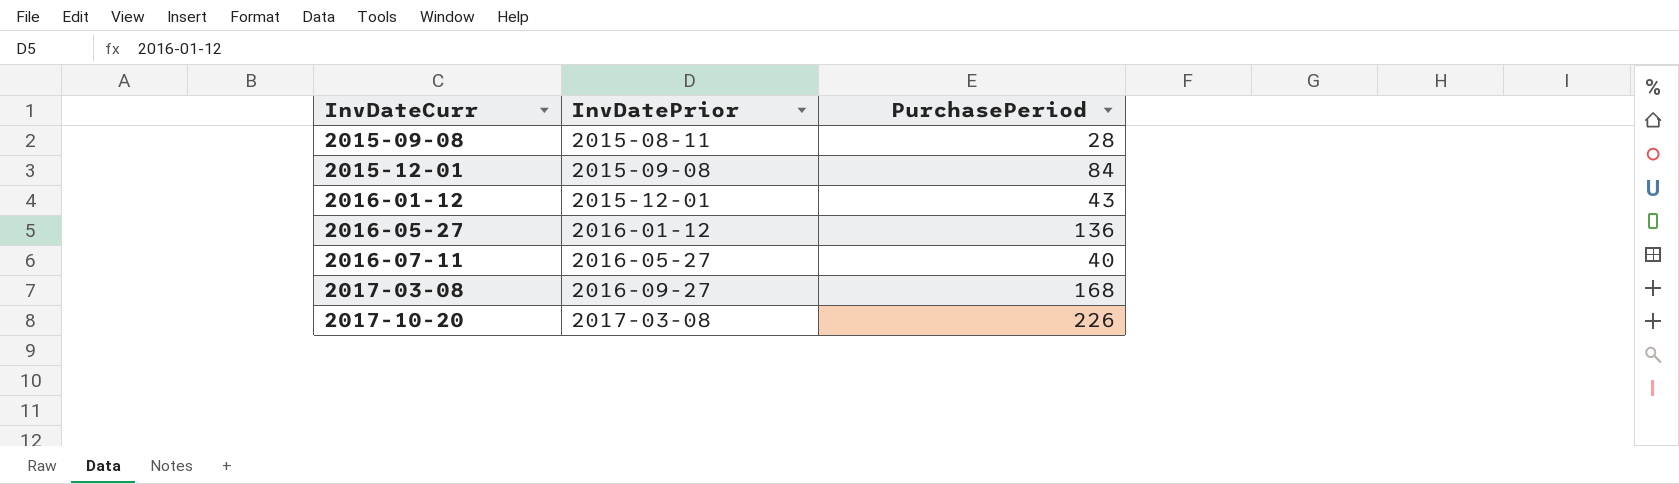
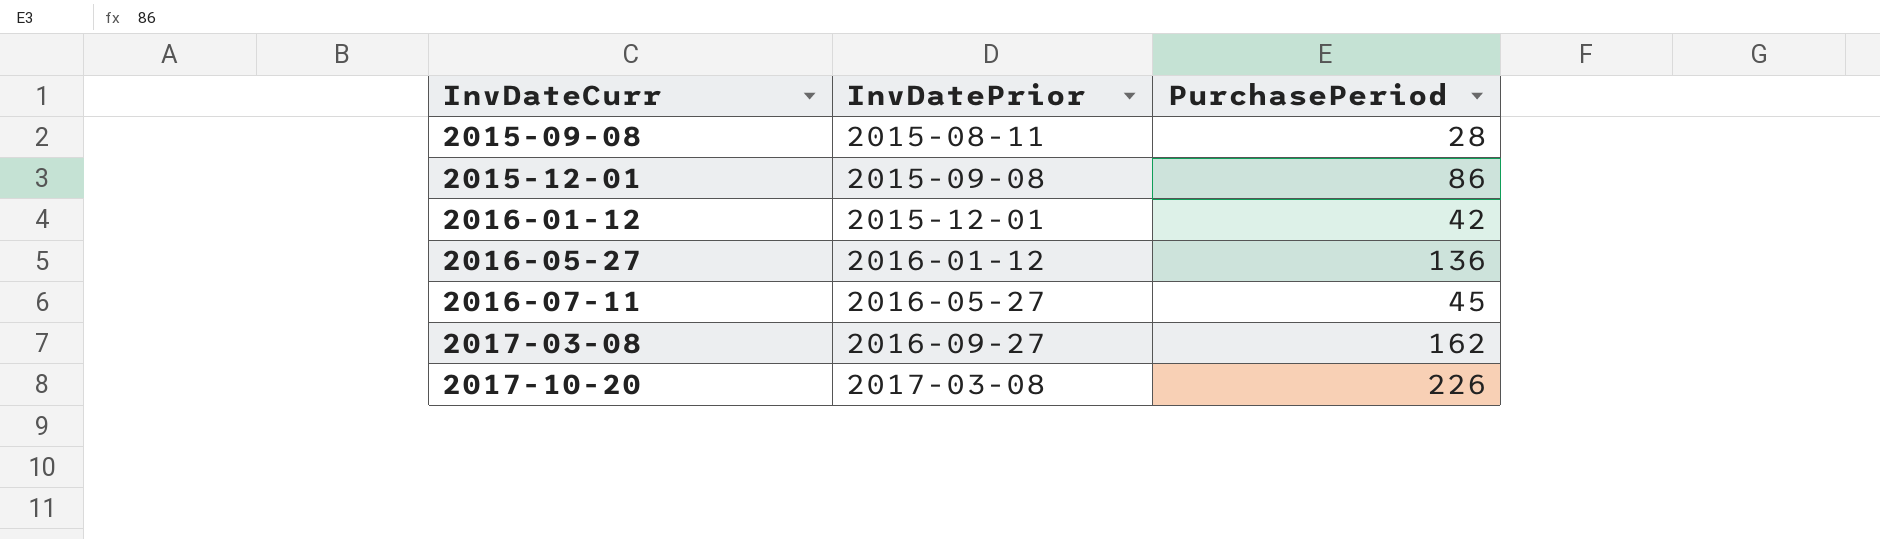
2015-12-01 | PurchasePeriod: 84 -> 86
2016-01-12 | PurchasePeriod: 43 -> 42
2016-07-11 | PurchasePeriod: 40 -> 45
2017-03-08 | PurchasePeriod: 168 -> 162

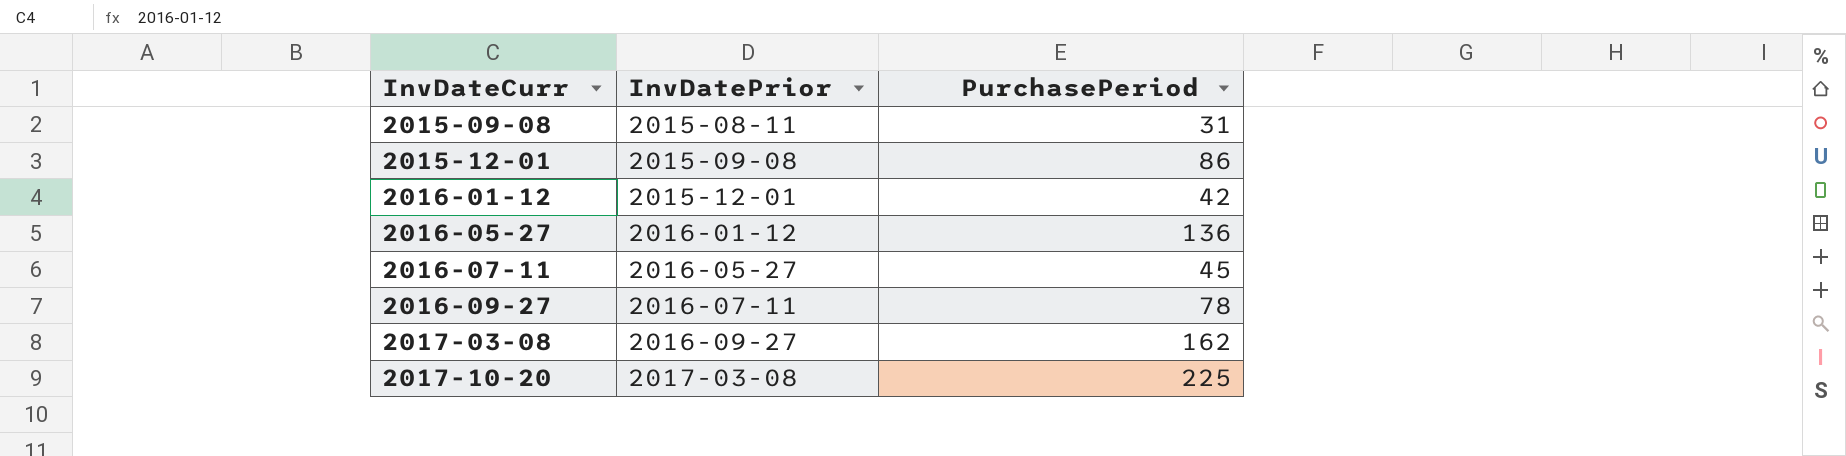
2015-09-08 | PurchasePeriod: 28 -> 31
row 2016-09-27: none -> 2016-07-11 | 78
2017-10-20 | PurchasePeriod: 226 -> 225

